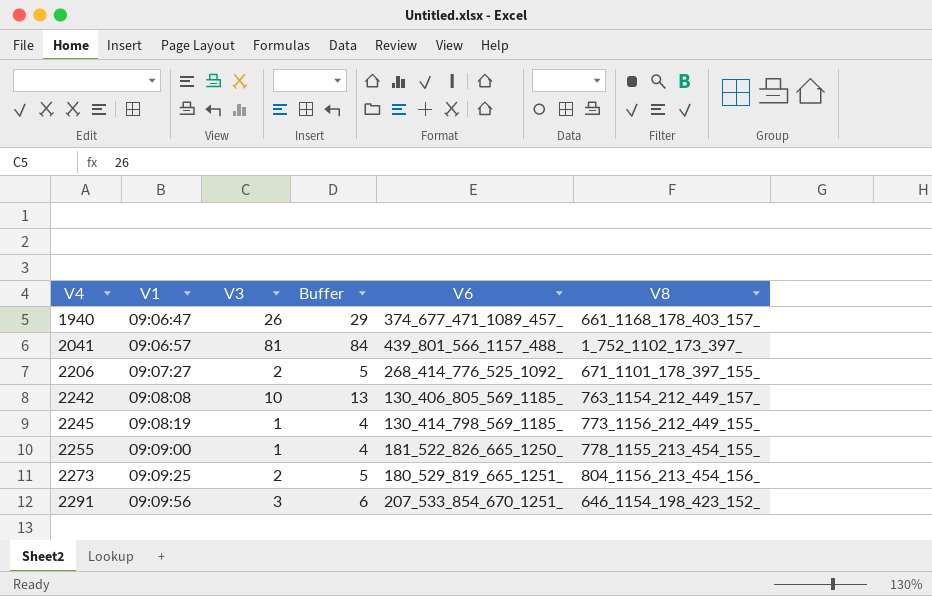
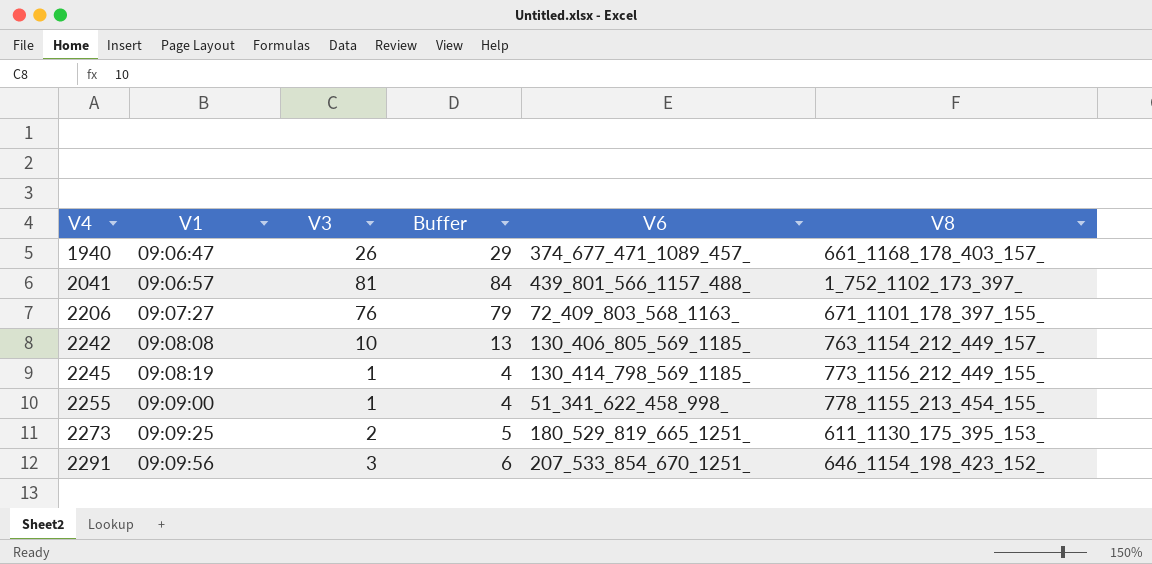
2206 | V3: 2 -> 76
2206 | Buffer: 5 -> 79
2206 | V6: 268_414_776_525_1092_ -> 72_409_803_568_1163_
2255 | V6: 181_522_826_665_1250_ -> 51_341_622_458_998_
2273 | V8: 804_1156_213_454_156_ -> 611_1130_175_395_153_

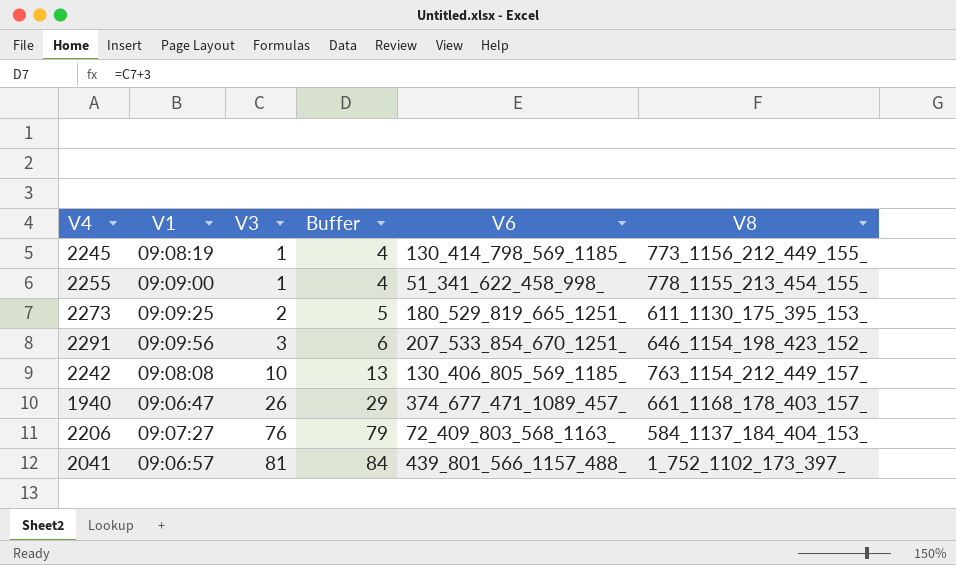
row order: V4 ascending -> V3 ascending
2206 | V8: 671_1101_178_397_155_ -> 584_1137_184_404_153_

